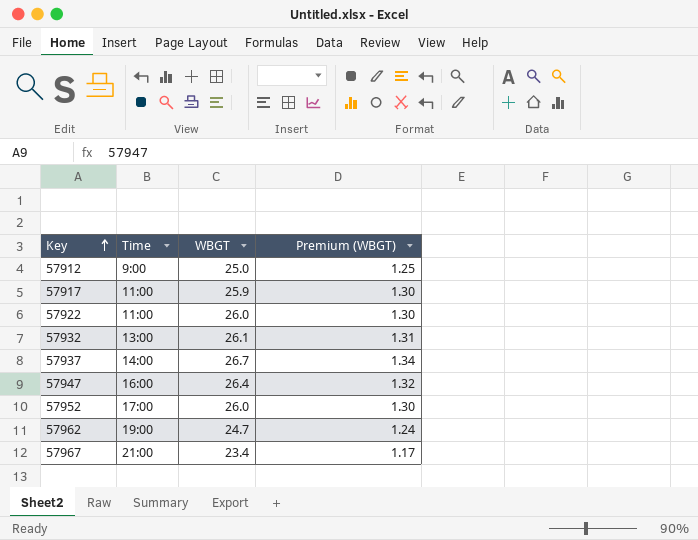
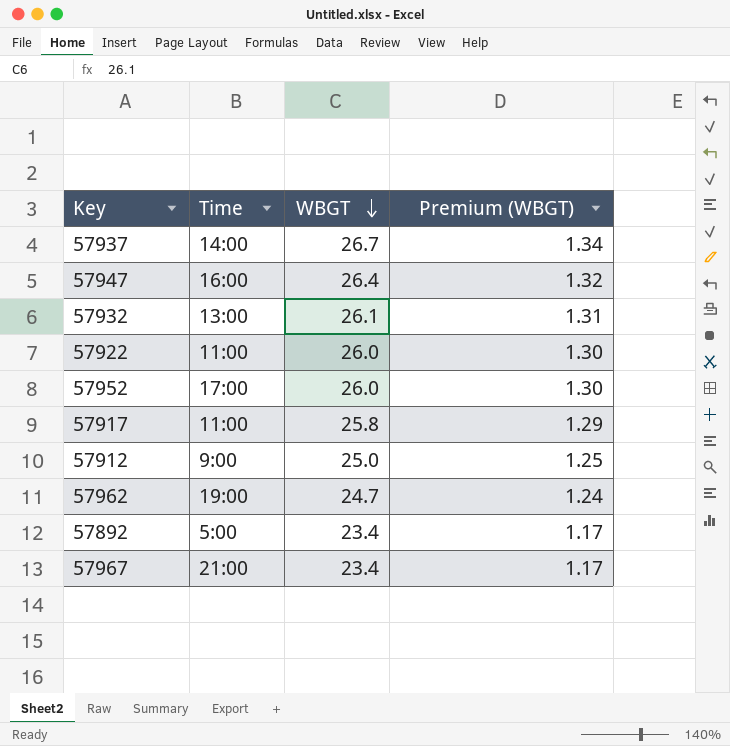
row order: Key ascending -> WBGT descending
57917 | WBGT: 25.9 -> 25.8
57917 | Premium (WBGT): 1.30 -> 1.29
row 57892: none -> 5:00 | 23.4 | 1.17

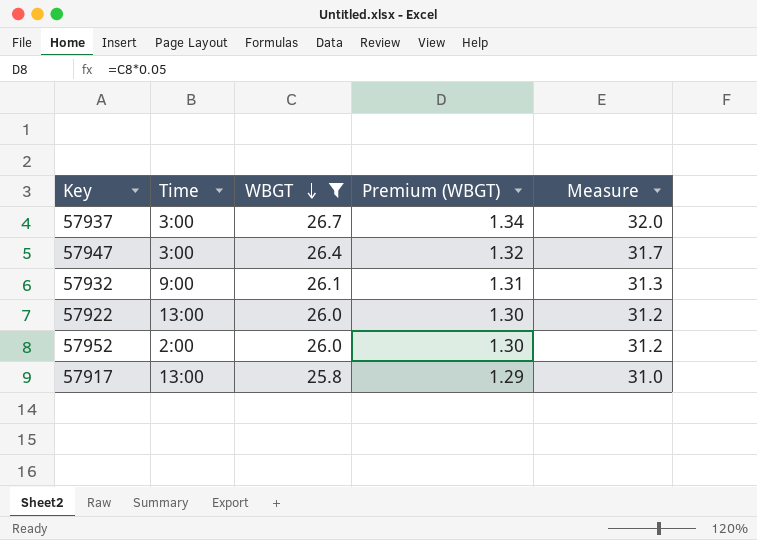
filter: none -> WBGT >= 25.8
column Measure | formula: none -> [WBGT] * 1.2
57937 | Time: 14:00 -> 3:00
57947 | Time: 16:00 -> 3:00
57932 | Time: 13:00 -> 9:00
57922 | Time: 11:00 -> 13:00
57952 | Time: 17:00 -> 2:00
57917 | Time: 11:00 -> 13:00

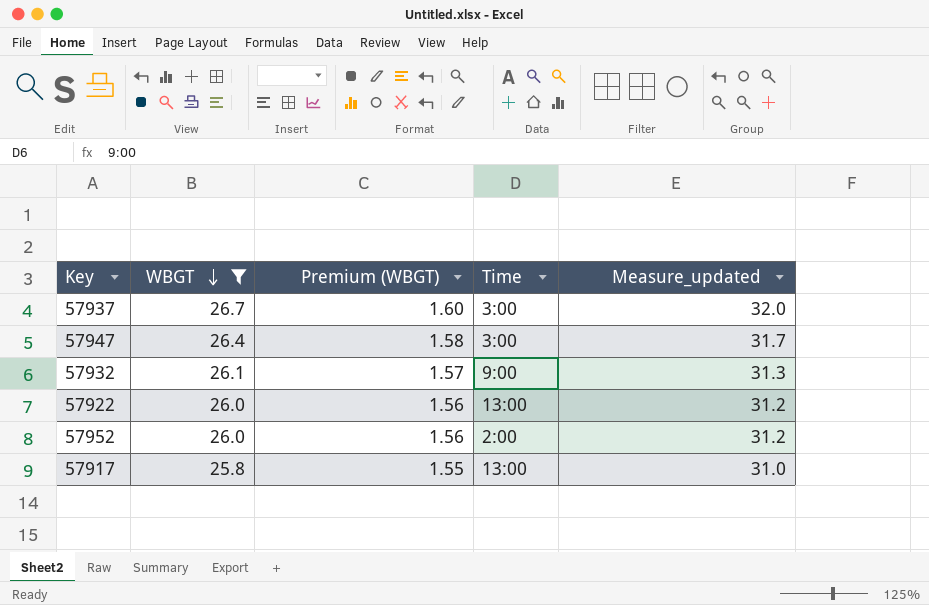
column Premium (WBGT) | formula: [WBGT] * 0.05 -> [WBGT] * 0.06
column Time | position: 2 -> 4
column name: Measure -> Measure_updated

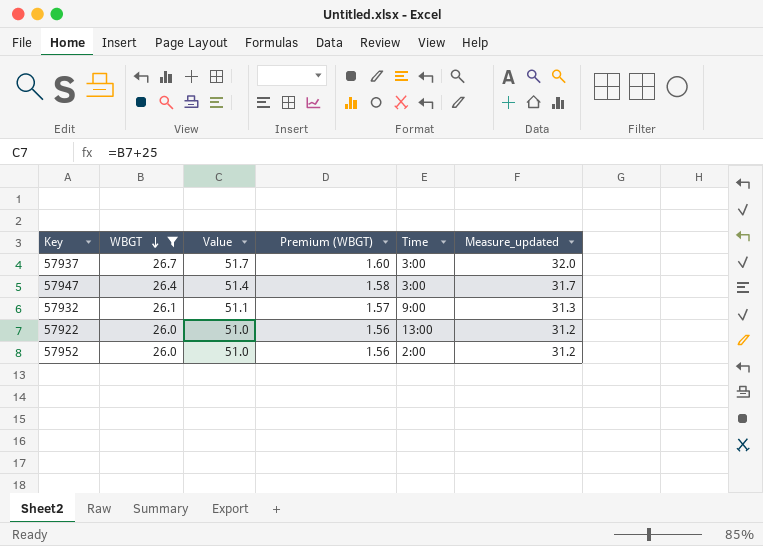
column Value | formula: none -> [WBGT] + 25
row 57917: 25.8 | 1.55 | 13:00 | 31.0 -> none

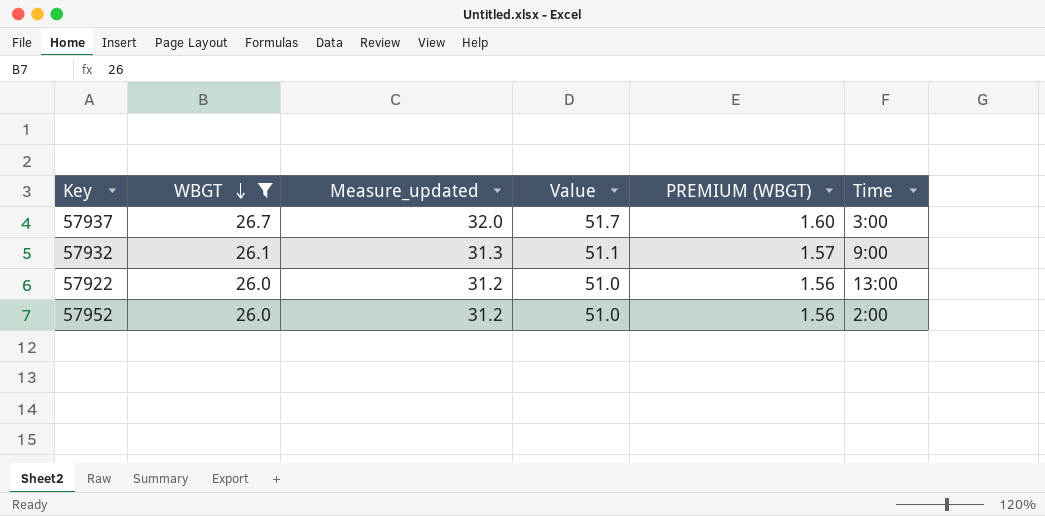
column Measure_updated | position: 6 -> 3
column name: Premium (WBGT) -> PREMIUM (WBGT)
row 57947: 26.4 | 51.4 | 1.58 | 3:00 | 31.7 -> none

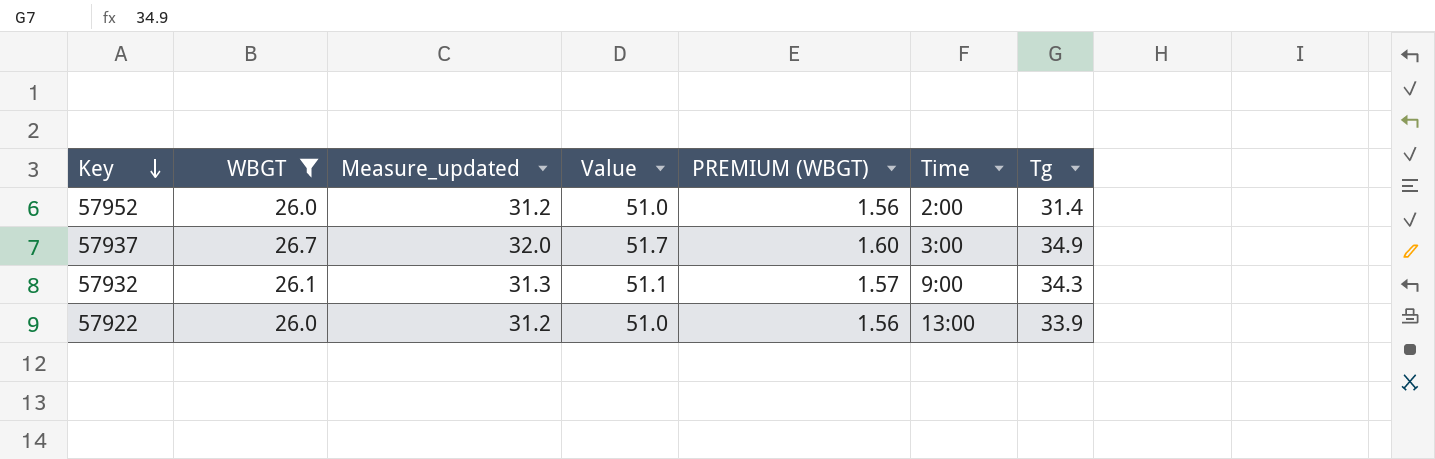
row order: WBGT descending -> Key descending
column Tg | position: none -> 7

